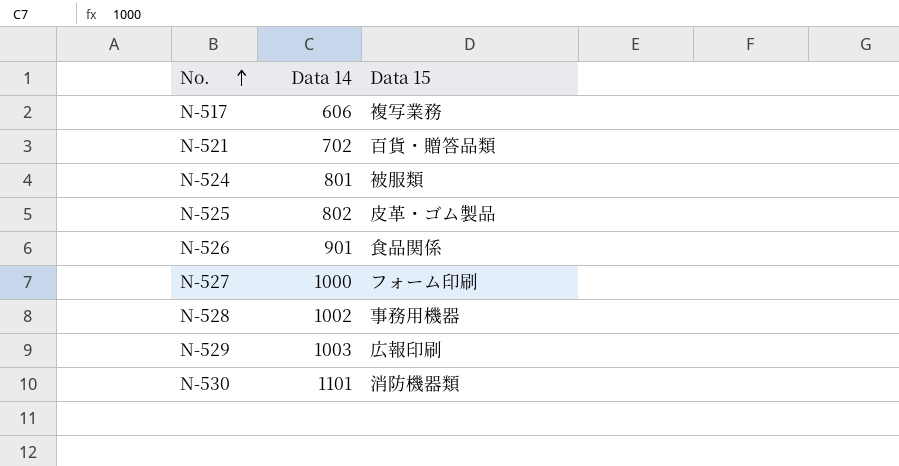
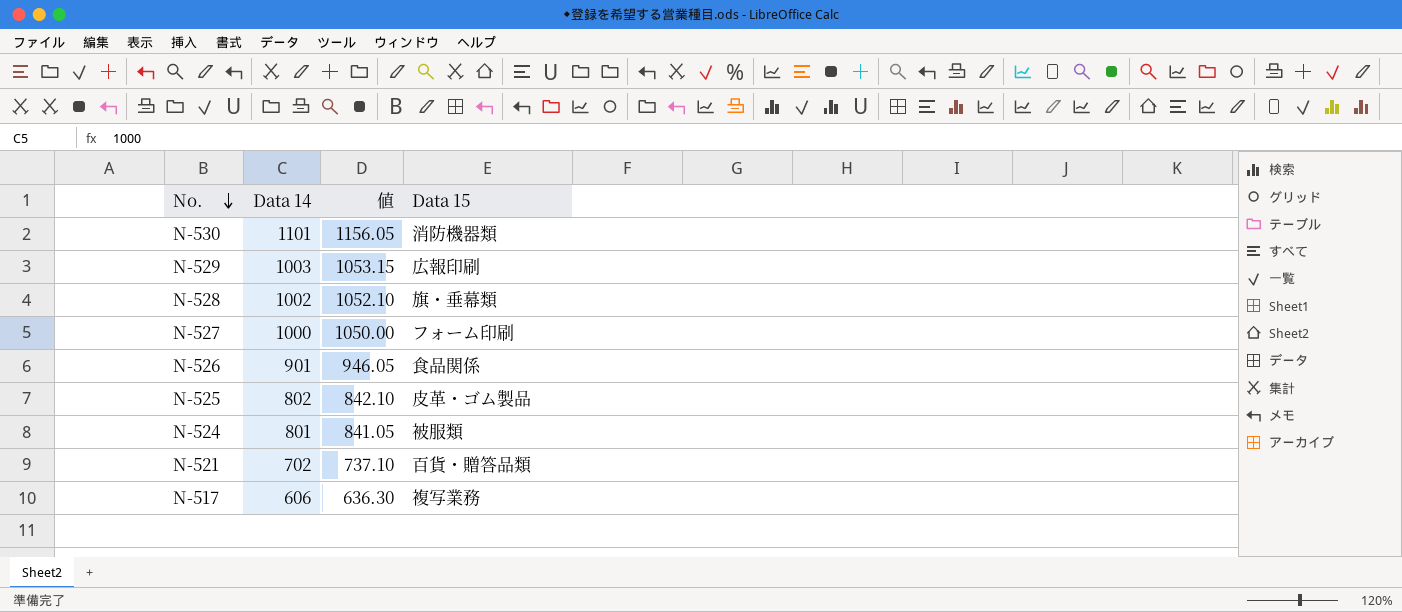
row order: No. ascending -> No. descending
column 値 | formula: none -> [Data 14] * 1.05
N-528 | Data 15: 事務用機器 -> 旗・垂幕類

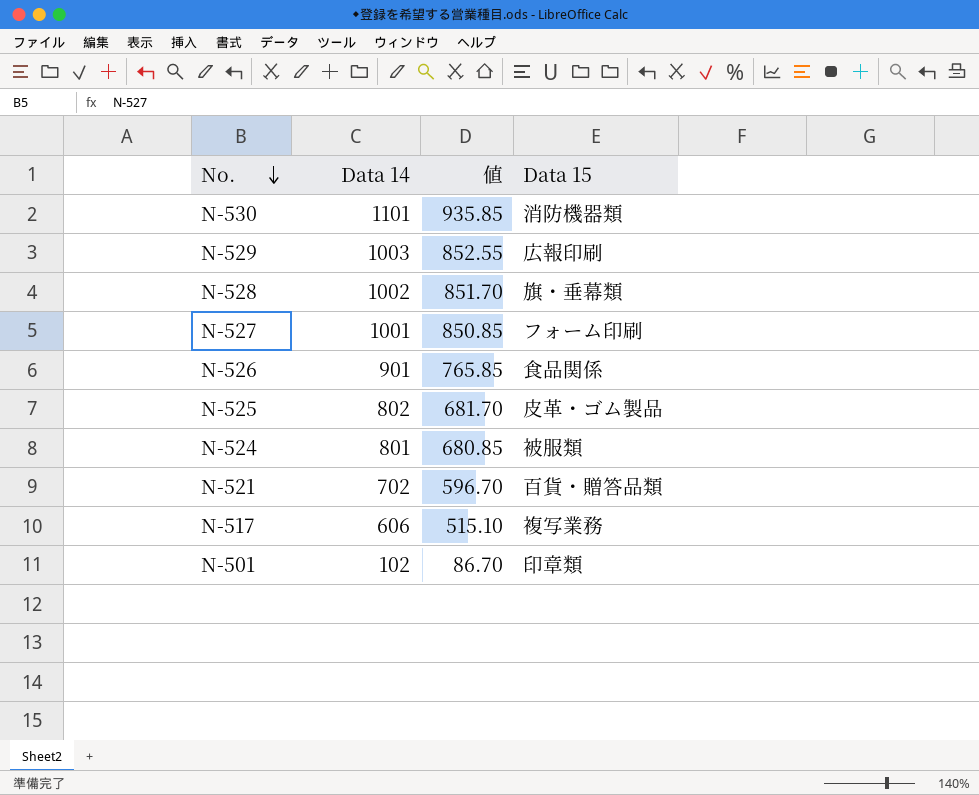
column 値 | formula: [Data 14] * 1.05 -> [Data 14] * 0.85
N-527 | Data 14: 1000 -> 1001
row N-501: none -> 102 | 86.70 | 印章類

